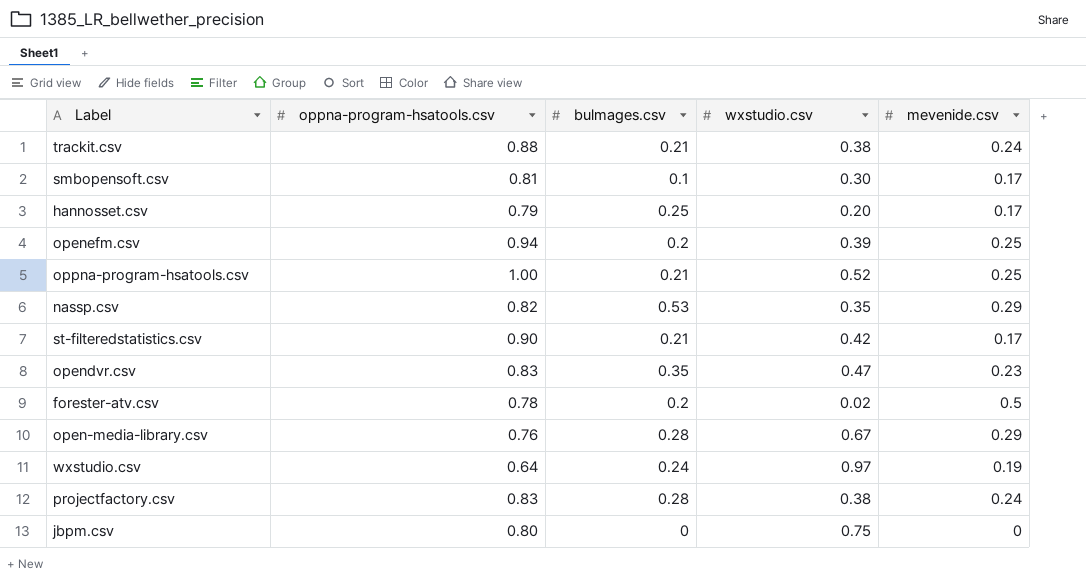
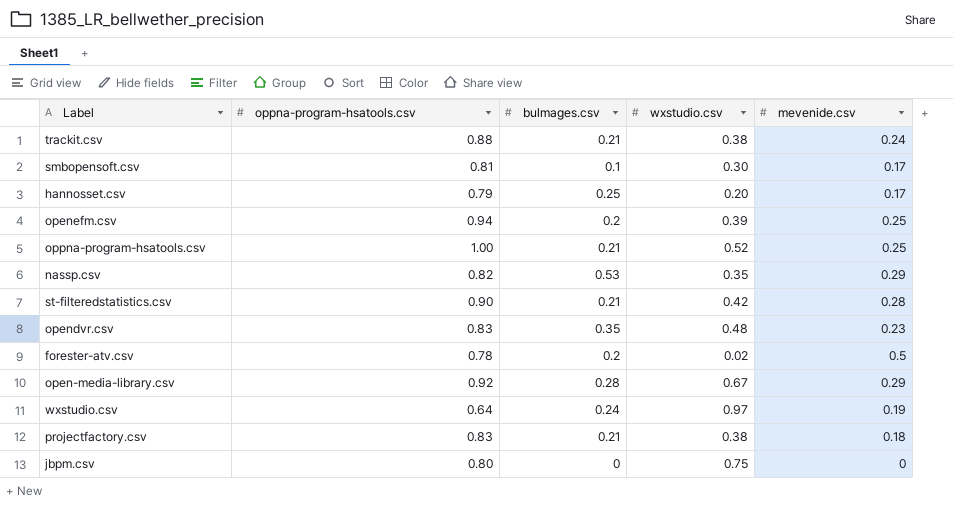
st-filteredstatistics.csv | mevenide.csv: 0.17 -> 0.28
opendvr.csv | wxstudio.csv: 0.47 -> 0.48
open-media-library.csv | oppna-program-hsatools.csv: 0.76 -> 0.92
projectfactory.csv | bulmages.csv: 0.28 -> 0.21
projectfactory.csv | mevenide.csv: 0.24 -> 0.18

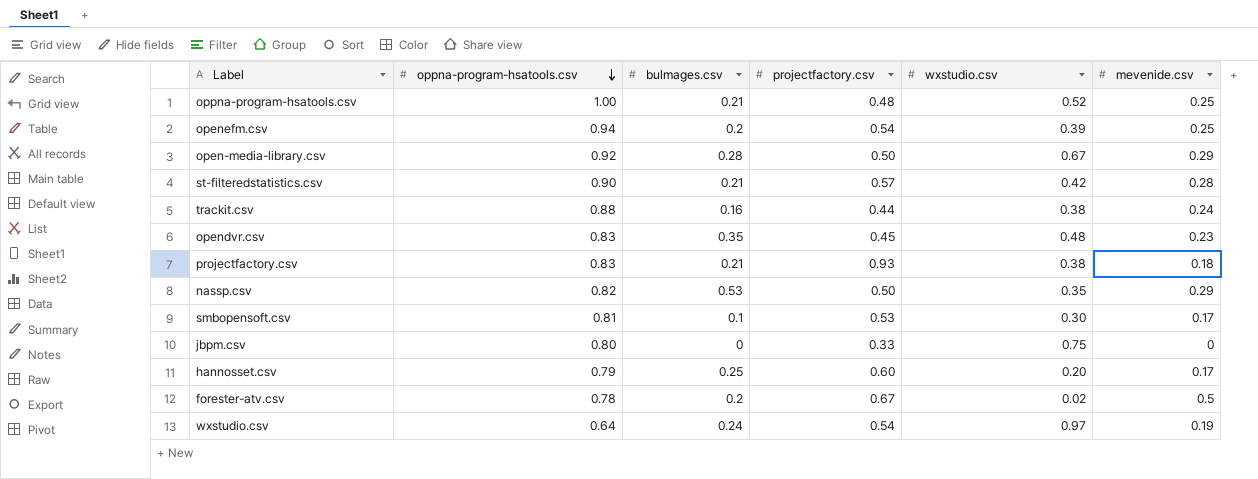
row order: none -> oppna-program-hsatools.csv descending
column projectfactory.csv | position: none -> 4
trackit.csv | bulmages.csv: 0.21 -> 0.16

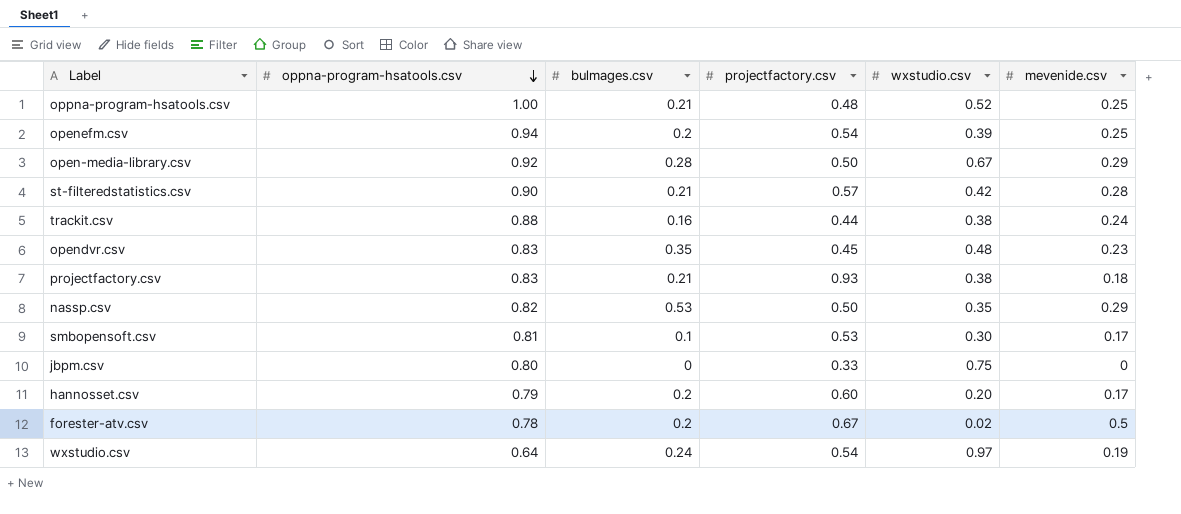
hannosset.csv | bulmages.csv: 0.25 -> 0.2

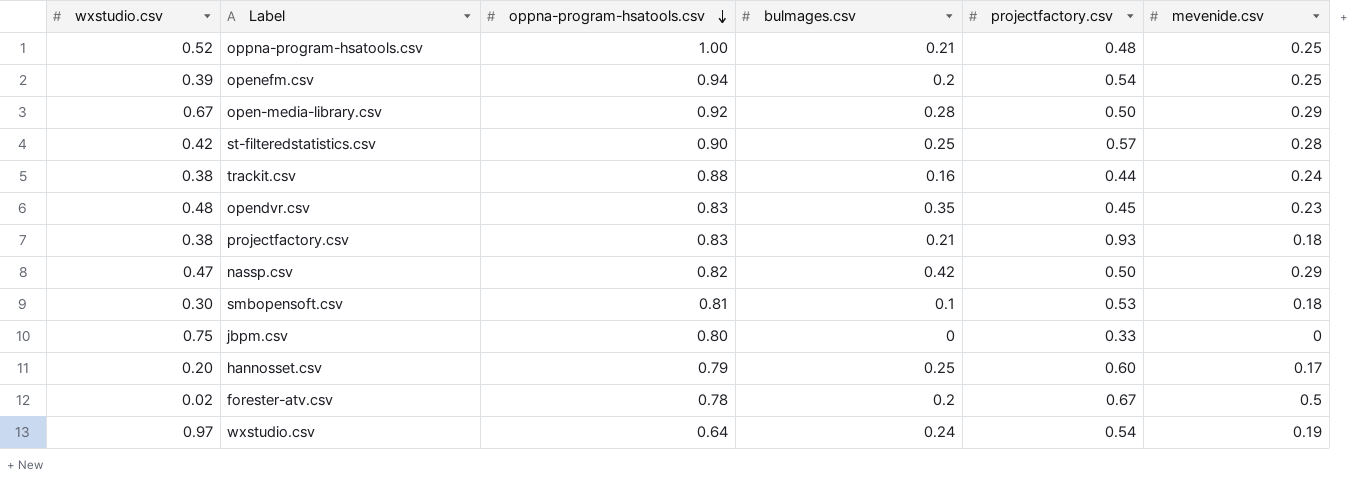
column wxstudio.csv | position: 5 -> 1
st-filteredstatistics.csv | bulmages.csv: 0.21 -> 0.25
nassp.csv | wxstudio.csv: 0.35 -> 0.47
nassp.csv | bulmages.csv: 0.53 -> 0.42
smbopensoft.csv | mevenide.csv: 0.17 -> 0.18
hannosset.csv | bulmages.csv: 0.2 -> 0.25

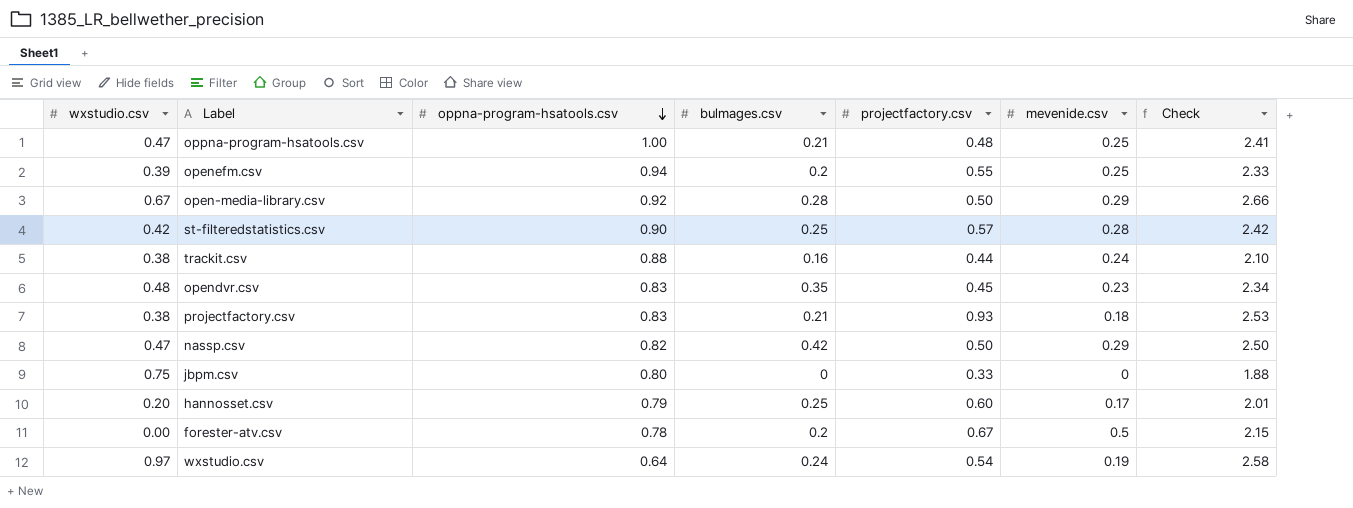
column Check | formula: none -> [wxstudio.csv] + [oppna-program-hsatools.csv] + [bulmages.csv] + [projectfactory.csv] + [mevenide.csv]
row smbopensoft.csv: 0.30 | 0.81 | 0.1 | 0.53 | 0.18 -> none
oppna-program-hsatools.csv | wxstudio.csv: 0.52 -> 0.47
openefm.csv | projectfactory.csv: 0.54 -> 0.55
forester-atv.csv | wxstudio.csv: 0.02 -> 0.00

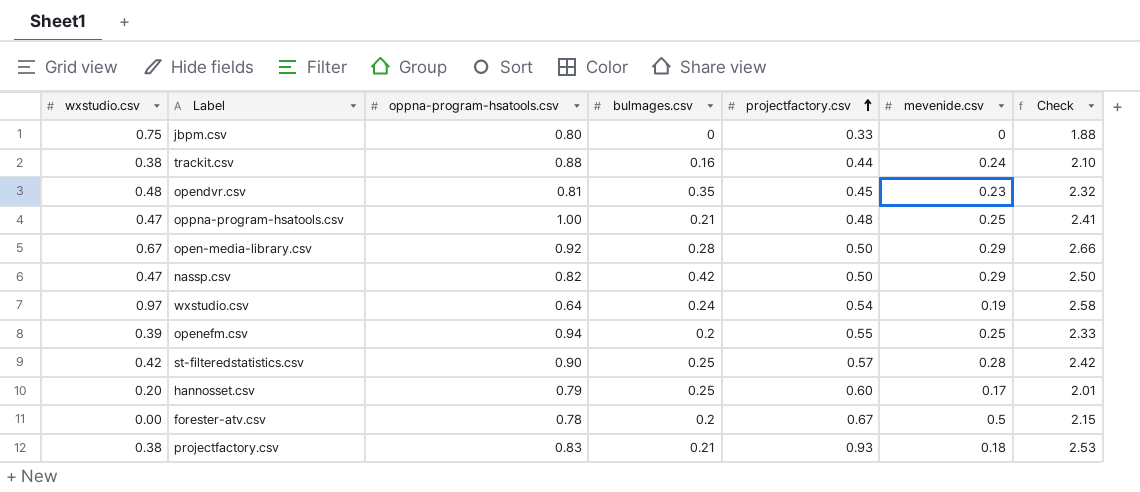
row order: oppna-program-hsatools.csv descending -> projectfactory.csv ascending
opendvr.csv | oppna-program-hsatools.csv: 0.83 -> 0.81
opendvr.csv | Check: 2.34 -> 2.32

